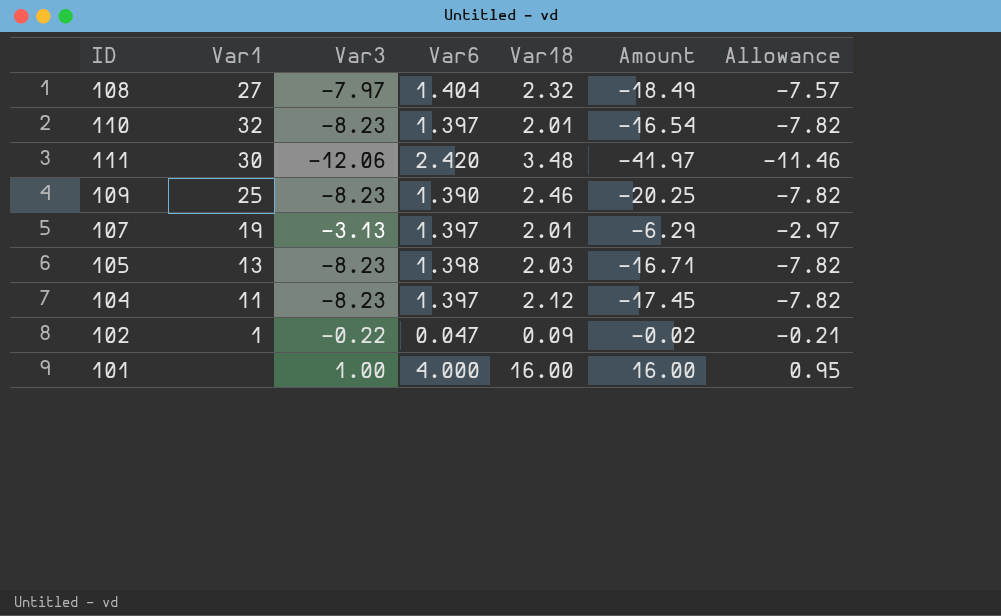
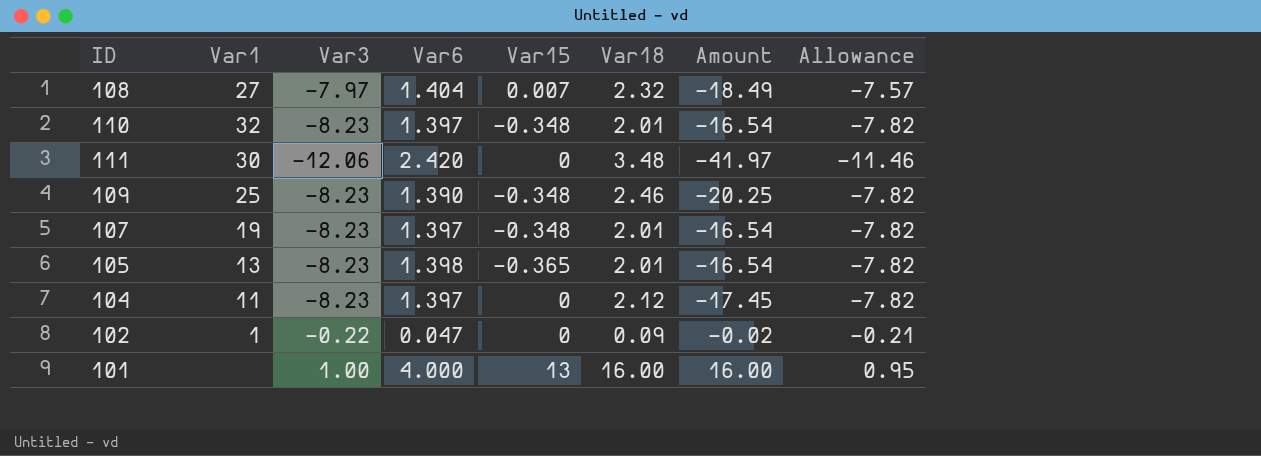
column Var15 | position: none -> 5
107 | Var3: -3.13 -> -8.23
107 | Amount: -6.29 -> -16.54
107 | Allowance: -2.97 -> -7.82
105 | Var18: 2.03 -> 2.01
105 | Amount: -16.71 -> -16.54

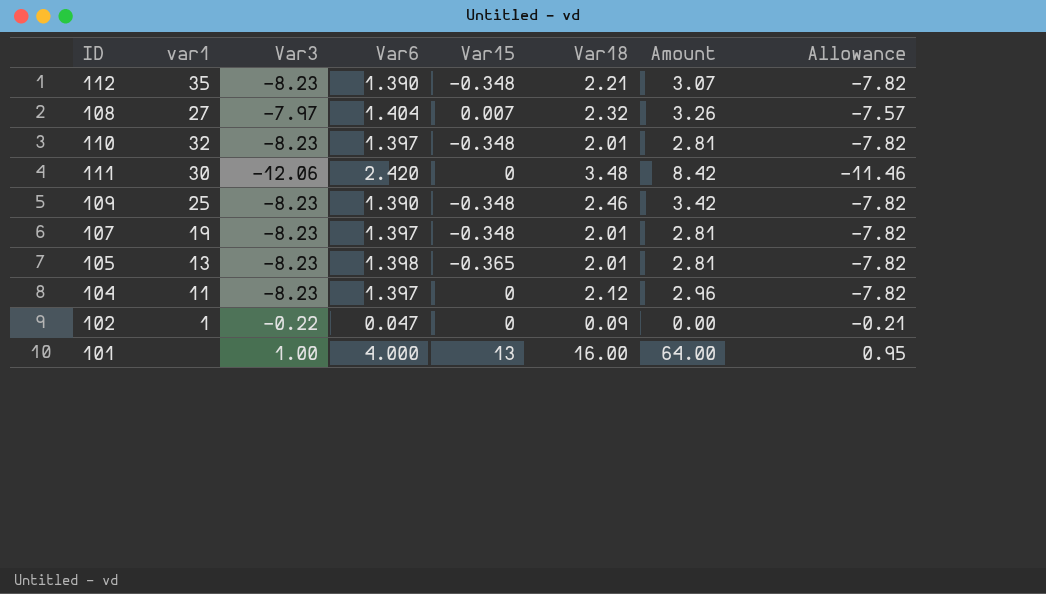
column name: Var1 -> var1
column Amount | formula: [Var3] * [Var18] -> [Var6] * [Var18]
row 112: none -> 35 | -8.23 | 1.390 | -0.348 | 2.21 | 3.07 | -7.82

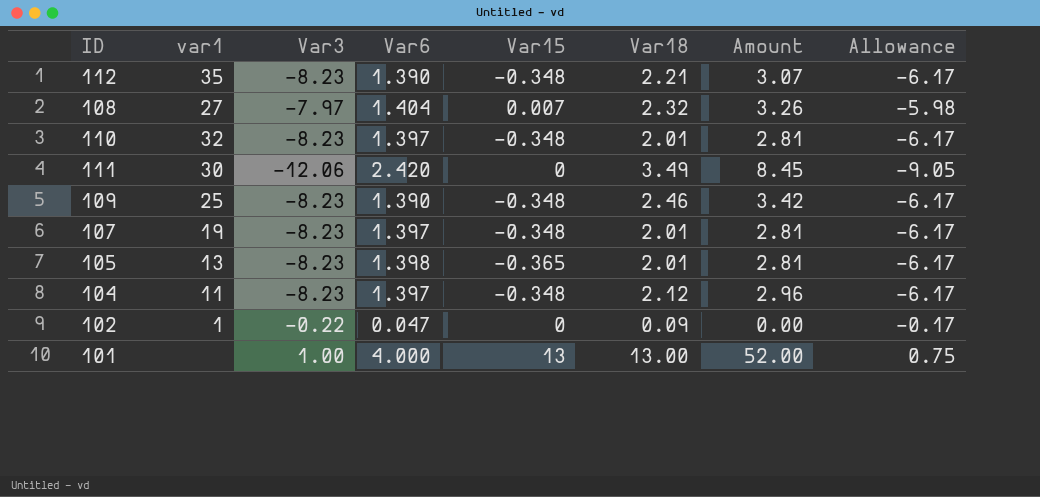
column Allowance | formula: [Var3] * 0.95 -> [Var3] * 0.75
111 | Var18: 3.48 -> 3.49
111 | Amount: 8.42 -> 8.45
104 | Var15: 0 -> -0.348
101 | Var18: 16.00 -> 13.00
101 | Amount: 64.00 -> 52.00

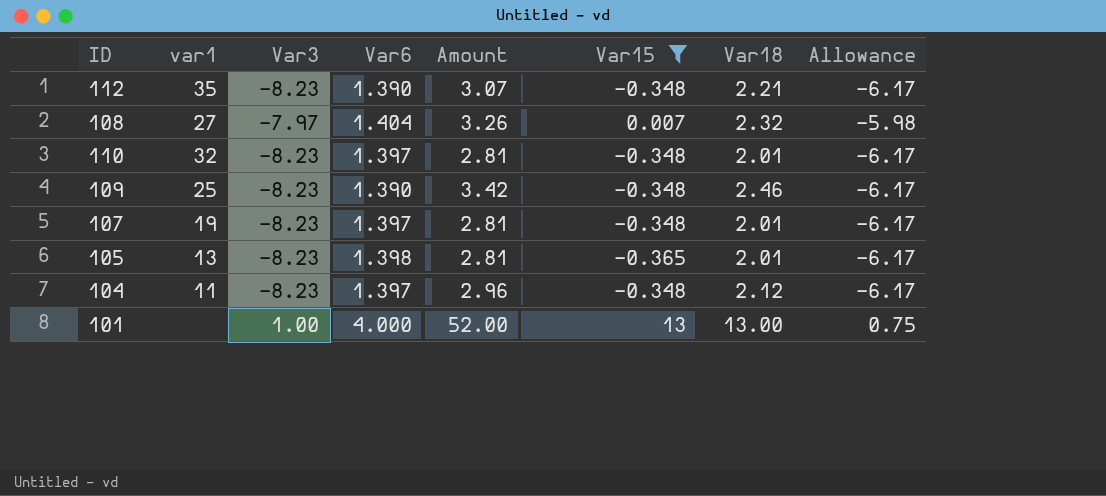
filter: none -> Var15 != 0
column Amount | position: 7 -> 5

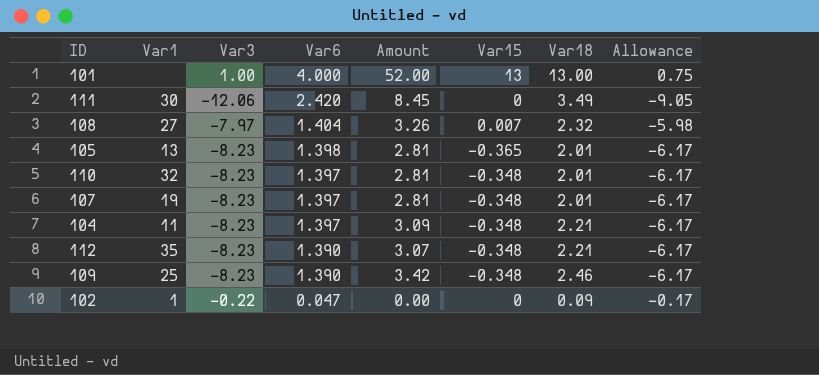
filter: Var15 != 0 -> none
row order: none -> Var6 descending
column name: var1 -> Var1
104 | Amount: 2.96 -> 3.09
104 | Var18: 2.12 -> 2.21

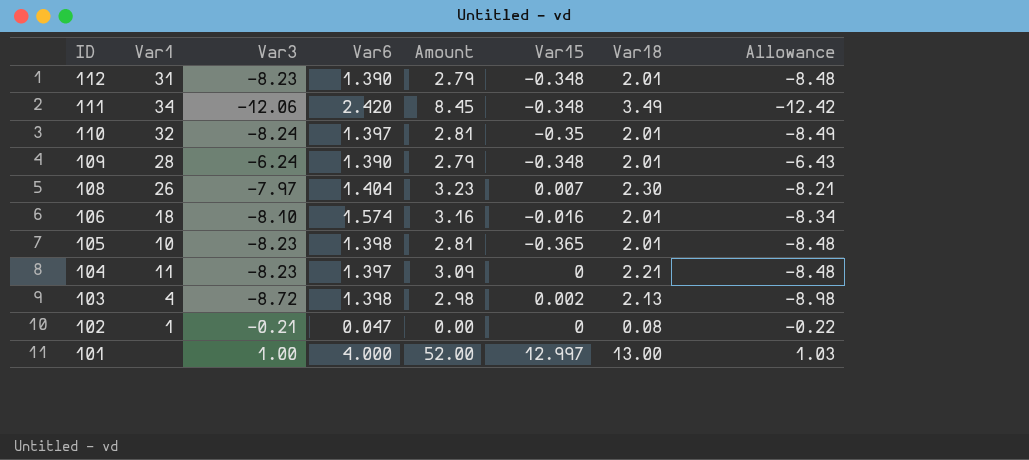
row order: Var6 descending -> ID descending
column Allowance | formula: [Var3] * 0.75 -> [Var3] * 1.03
row 107: 19 | -8.23 | 1.397 | 2.81 | -0.348 | 2.01 | -6.17 -> none
112 | Var1: 35 -> 31
112 | Amount: 3.07 -> 2.79
112 | Var18: 2.21 -> 2.01
111 | Var1: 30 -> 34
111 | Var15: 0 -> -0.348
110 | Var3: -8.23 -> -8.24
110 | Var15: -0.348 -> -0.35
109 | Var1: 25 -> 28
109 | Var3: -8.23 -> -6.24
109 | Amount: 3.42 -> 2.79
109 | Var18: 2.46 -> 2.01
108 | Var1: 27 -> 26
108 | Amount: 3.26 -> 3.23
108 | Var18: 2.32 -> 2.30
row 106: none -> 18 | -8.10 | 1.574 | 3.16 | -0.016 | 2.01 | -8.34
105 | Var1: 13 -> 10
104 | Var15: -0.348 -> 0
row 103: none -> 4 | -8.72 | 1.398 | 2.98 | 0.002 | 2.13 | -8.98
102 | Var3: -0.22 -> -0.21
102 | Var18: 0.09 -> 0.08
101 | Var15: 13 -> 12.997

